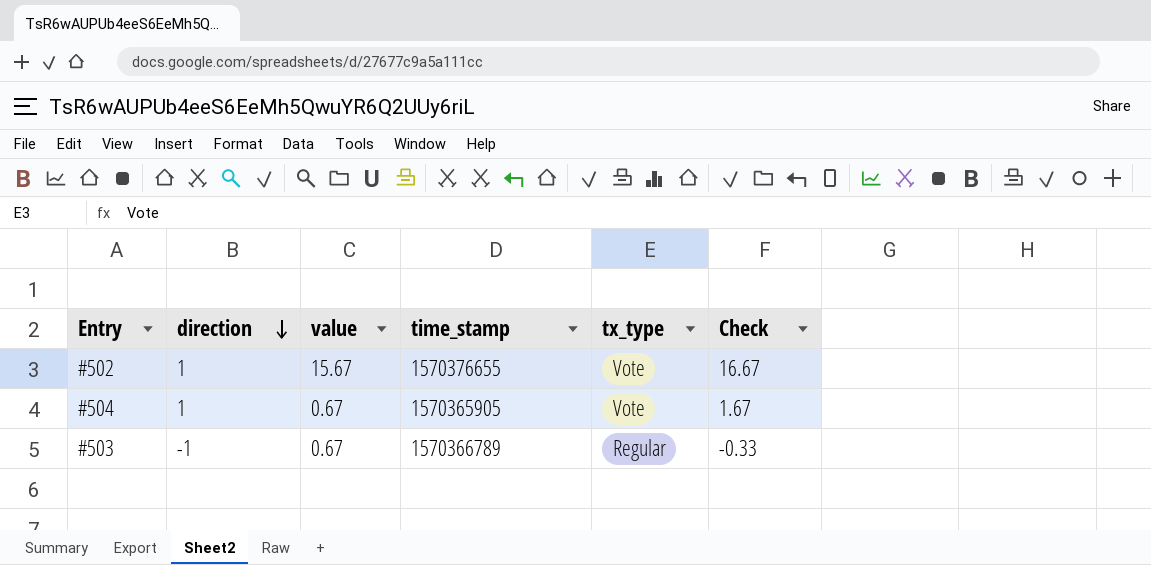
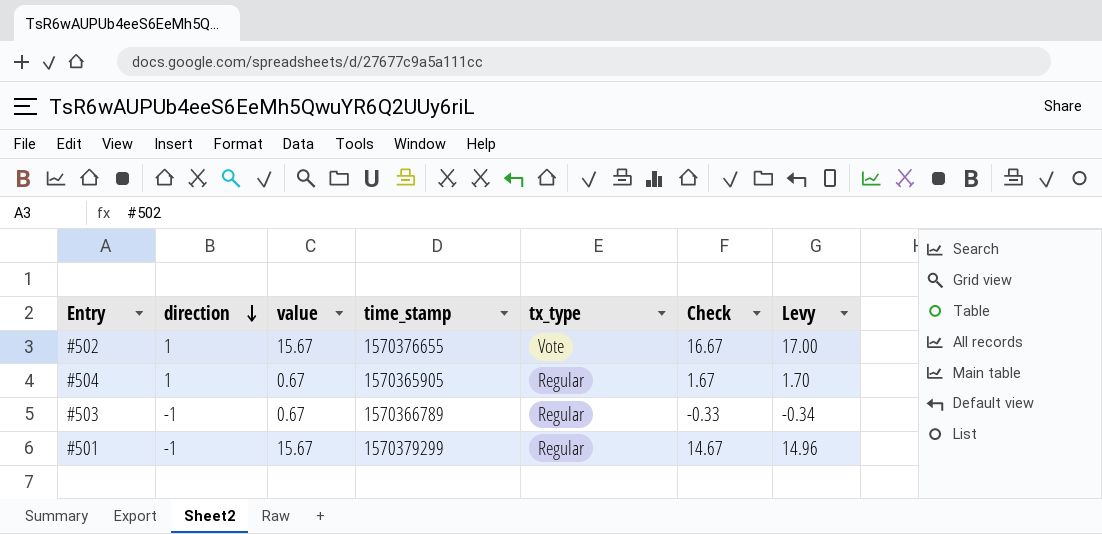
column Levy | formula: none -> [Check] * 1.02
#504 | tx_type: Vote -> Regular
row #501: none -> -1 | 15.67 | 1570379299 | Regular | 14.67 | 14.96

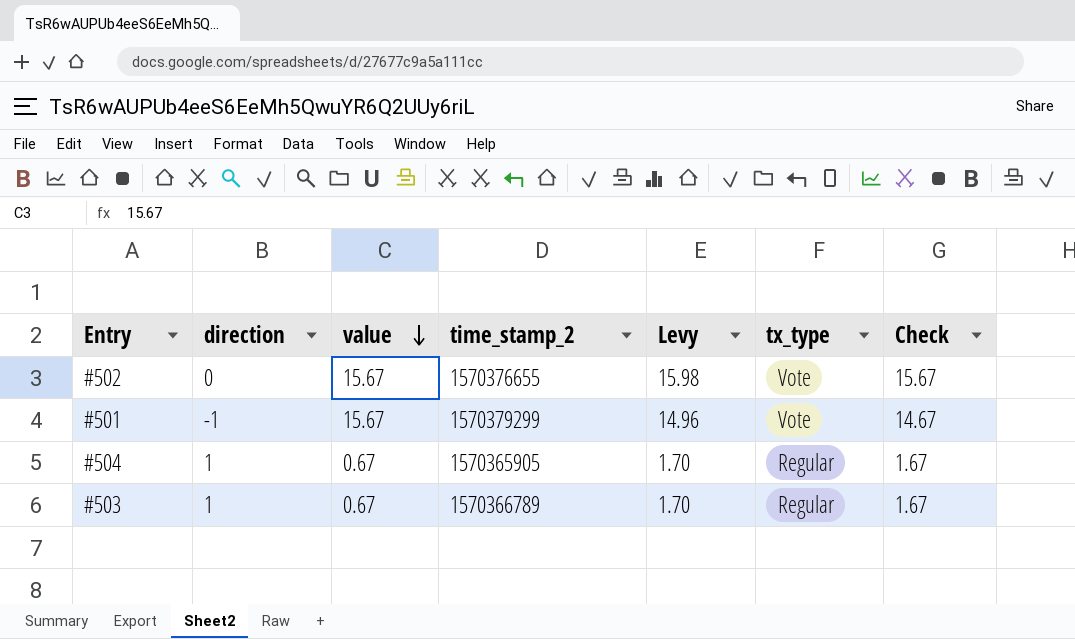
row order: direction descending -> value descending
column name: time_stamp -> time_stamp_2
column Levy | position: 7 -> 5
#502 | direction: 1 -> 0
#502 | Levy: 17.00 -> 15.98
#502 | Check: 16.67 -> 15.67
#501 | tx_type: Regular -> Vote
#503 | direction: -1 -> 1
#503 | Levy: -0.34 -> 1.70
#503 | Check: -0.33 -> 1.67

